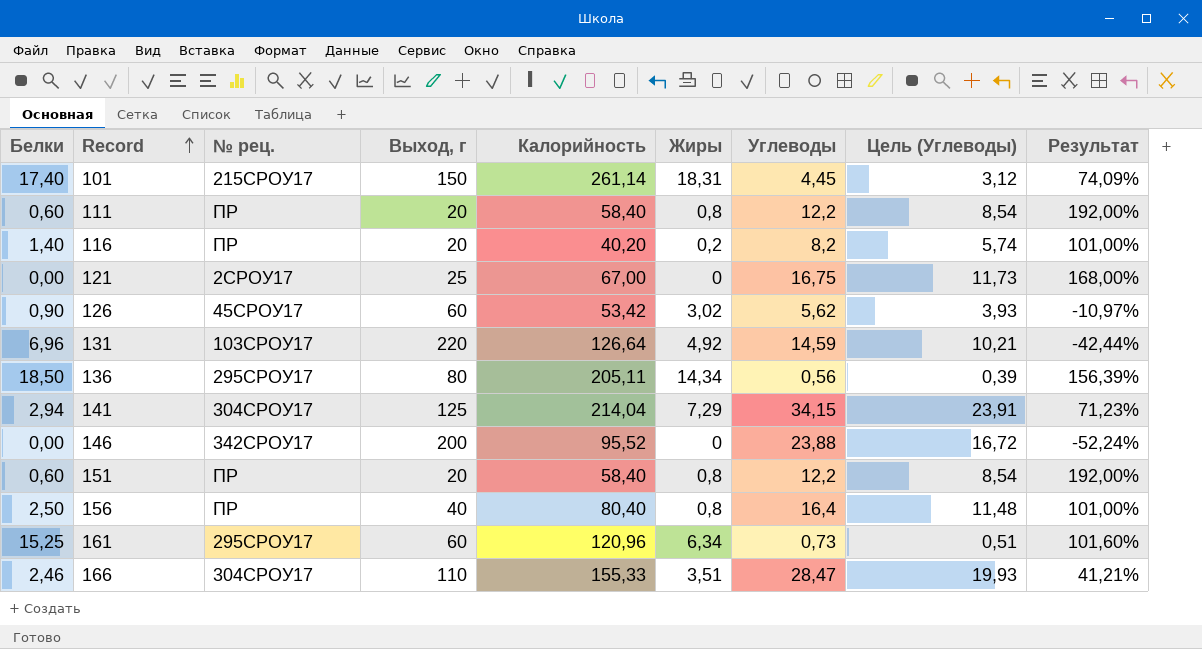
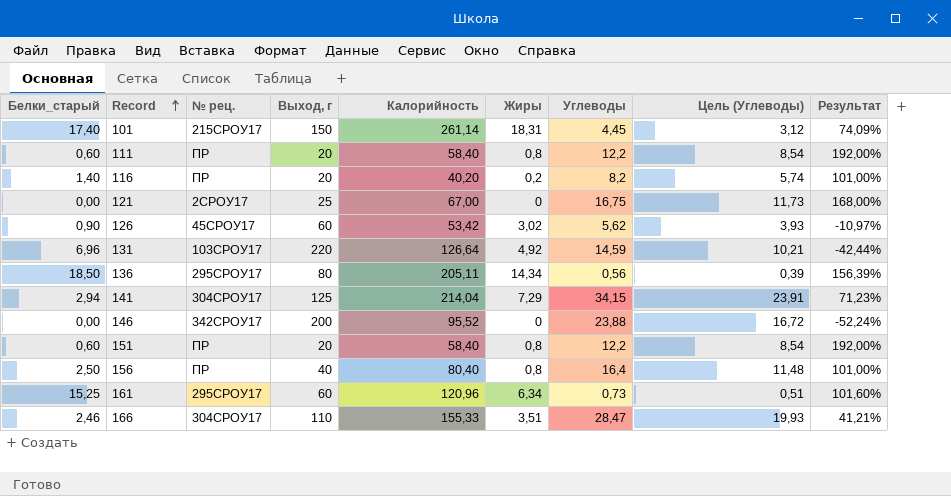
column name: Белки -> Белки_старый

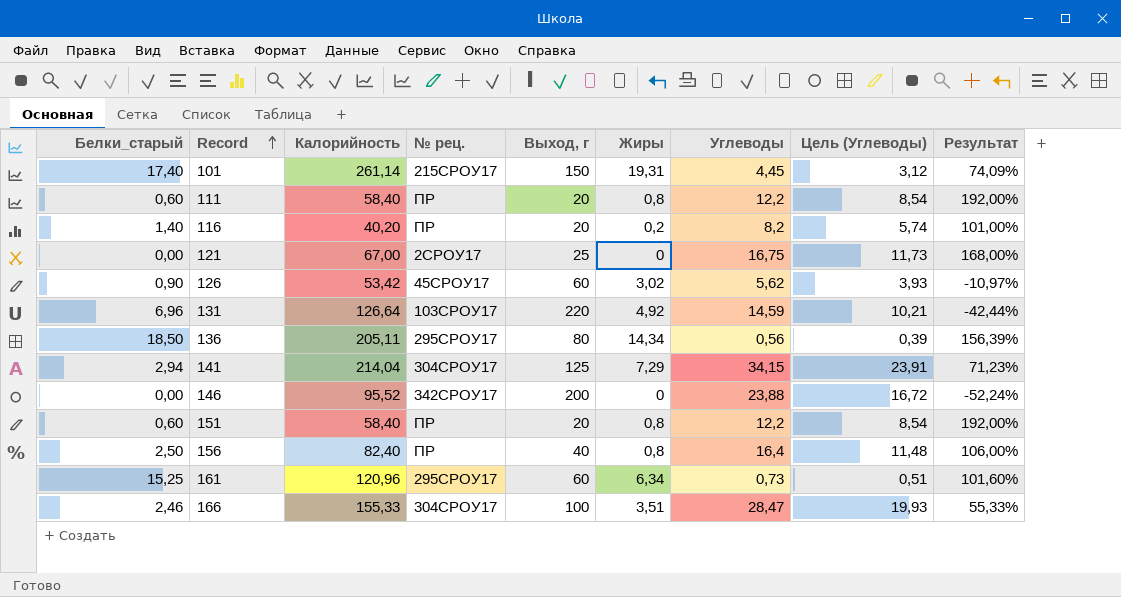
column Калорийность | position: 5 -> 3
101 | Жиры: 18,31 -> 19,31
156 | Калорийность: 80,40 -> 82,40
156 | Результат: 101,00% -> 106,00%
166 | Выход, г: 110 -> 100
166 | Результат: 41,21% -> 55,33%

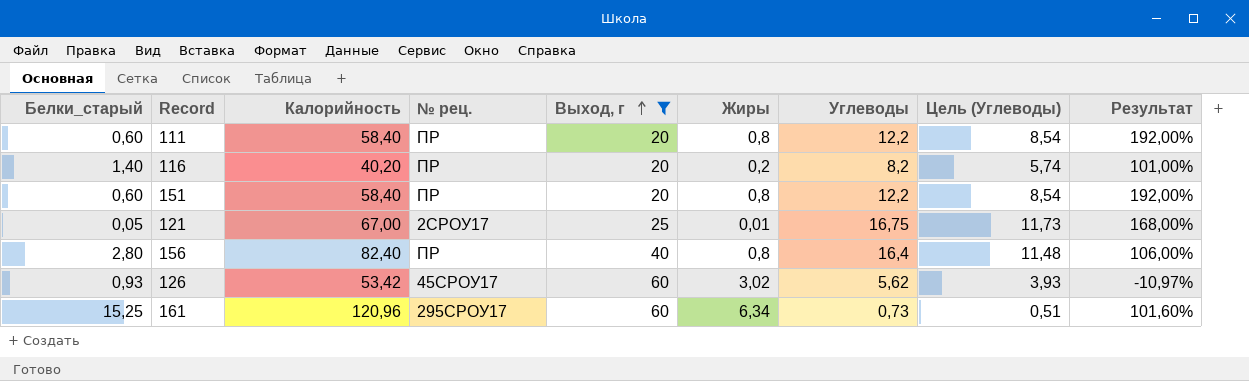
filter: none -> Выход, г <= 60
row order: Record ascending -> Выход, г ascending
121 | Белки_старый: 0,00 -> 0,05
121 | Жиры: 0 -> 0,01
156 | Белки_старый: 2,50 -> 2,80
126 | Белки_старый: 0,90 -> 0,93

